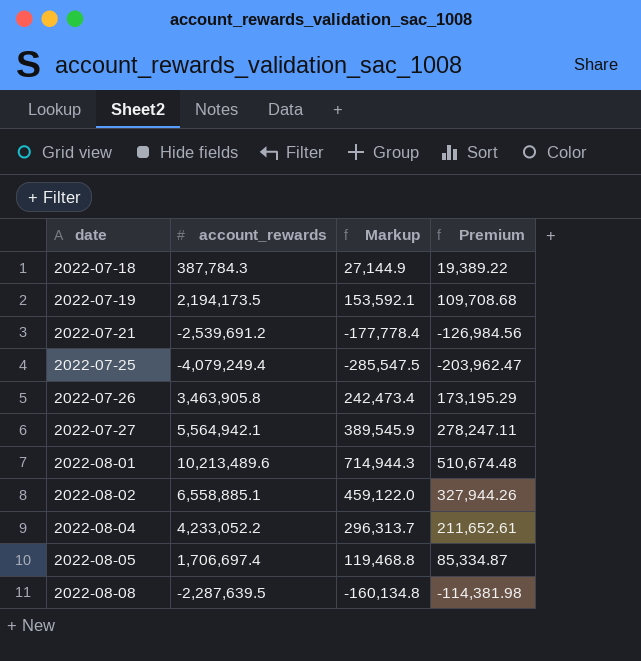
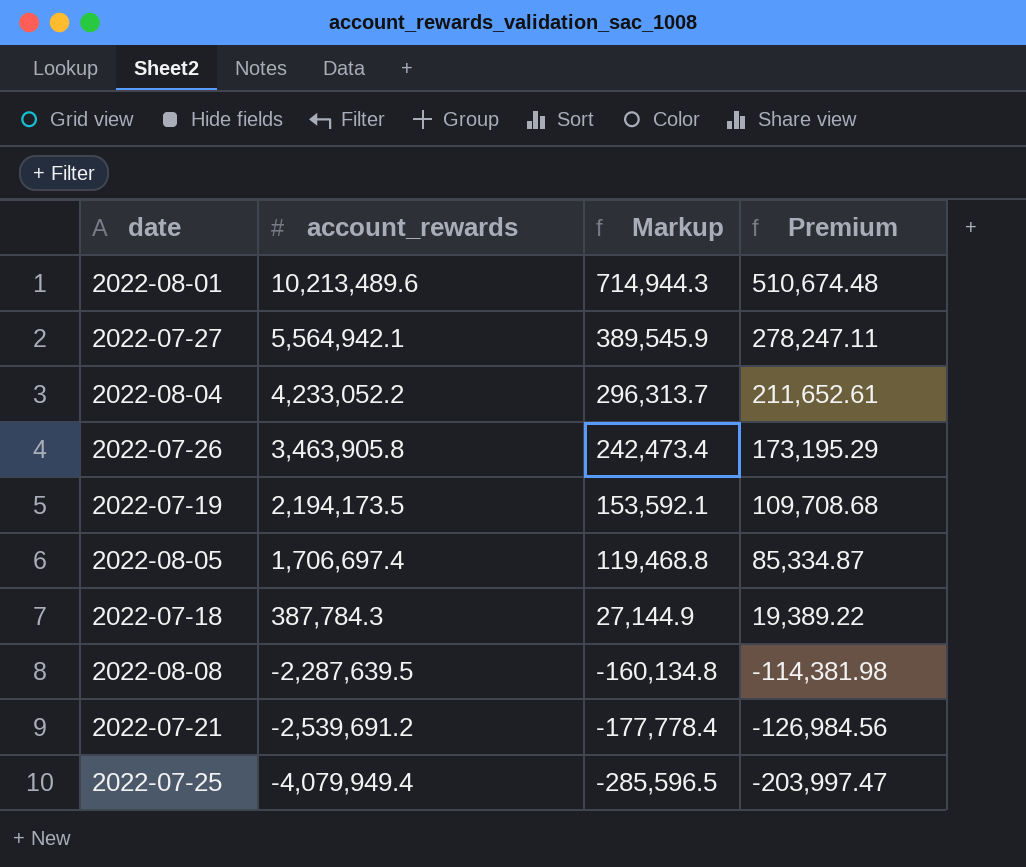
row order: date ascending -> account_rewards descending
row 2022-08-02: 6,558,885.1 | 459,122.0 | 327,944.26 -> none
2022-07-25 | account_rewards: -4,079,249.4 -> -4,079,949.4
2022-07-25 | Markup: -285,547.5 -> -285,596.5
2022-07-25 | Premium: -203,962.47 -> -203,997.47

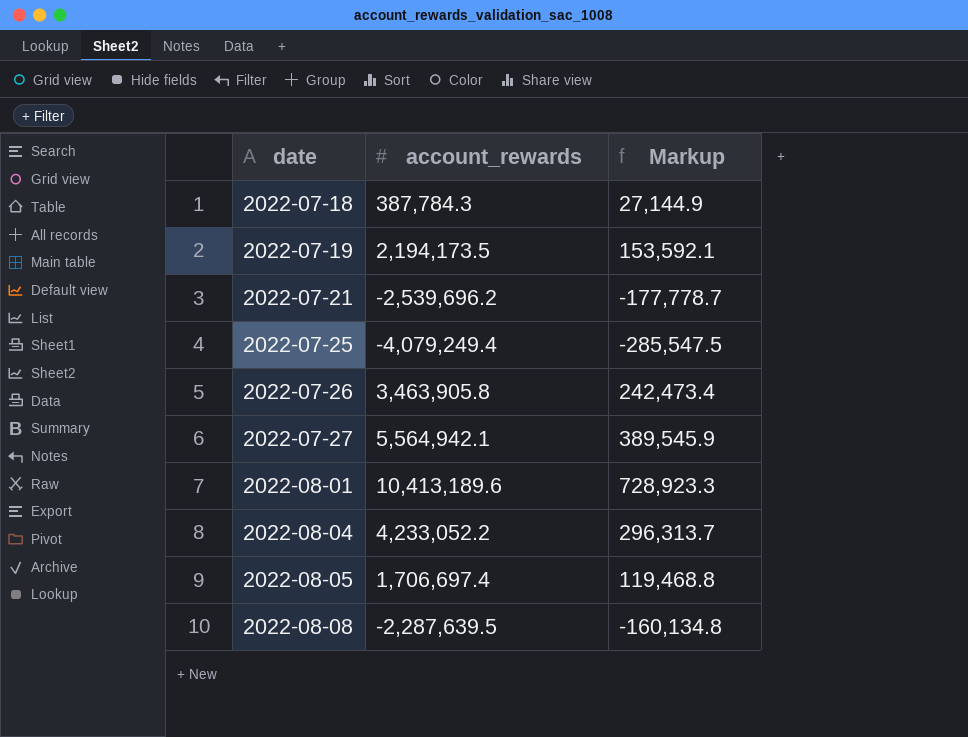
row order: account_rewards descending -> date ascending
column Premium | formula: [account_rewards] * 0.05 -> none
2022-07-21 | account_rewards: -2,539,691.2 -> -2,539,696.2
2022-07-21 | Markup: -177,778.4 -> -177,778.7
2022-07-25 | account_rewards: -4,079,949.4 -> -4,079,249.4
2022-07-25 | Markup: -285,596.5 -> -285,547.5
2022-08-01 | account_rewards: 10,213,489.6 -> 10,413,189.6
2022-08-01 | Markup: 714,944.3 -> 728,923.3

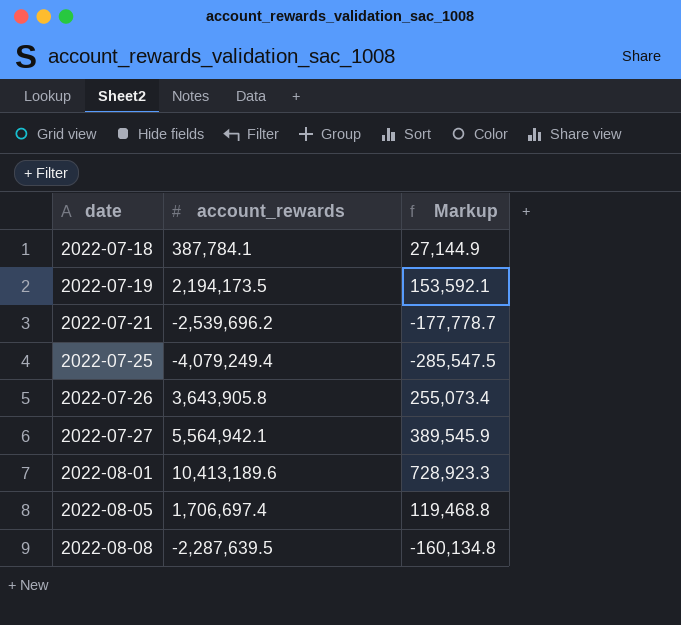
row 2022-08-04: 4,233,052.2 | 296,313.7 -> none
2022-07-18 | account_rewards: 387,784.3 -> 387,784.1
2022-07-26 | account_rewards: 3,463,905.8 -> 3,643,905.8
2022-07-26 | Markup: 242,473.4 -> 255,073.4

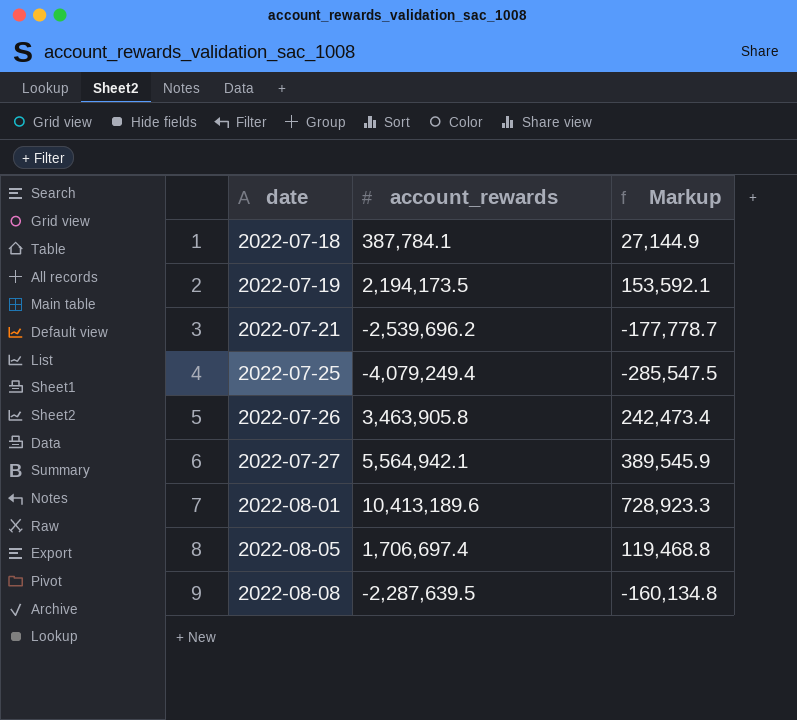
2022-07-26 | account_rewards: 3,643,905.8 -> 3,463,905.8
2022-07-26 | Markup: 255,073.4 -> 242,473.4

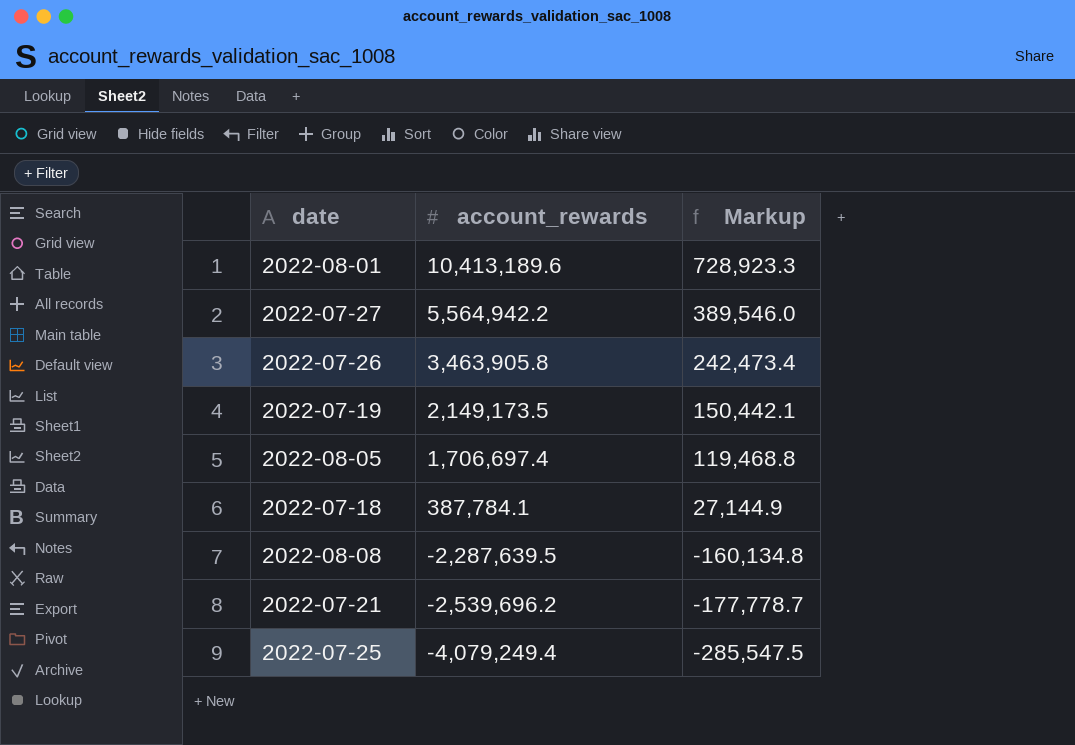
row order: date ascending -> account_rewards descending
2022-07-27 | account_rewards: 5,564,942.1 -> 5,564,942.2
2022-07-27 | Markup: 389,545.9 -> 389,546.0
2022-07-19 | account_rewards: 2,194,173.5 -> 2,149,173.5
2022-07-19 | Markup: 153,592.1 -> 150,442.1

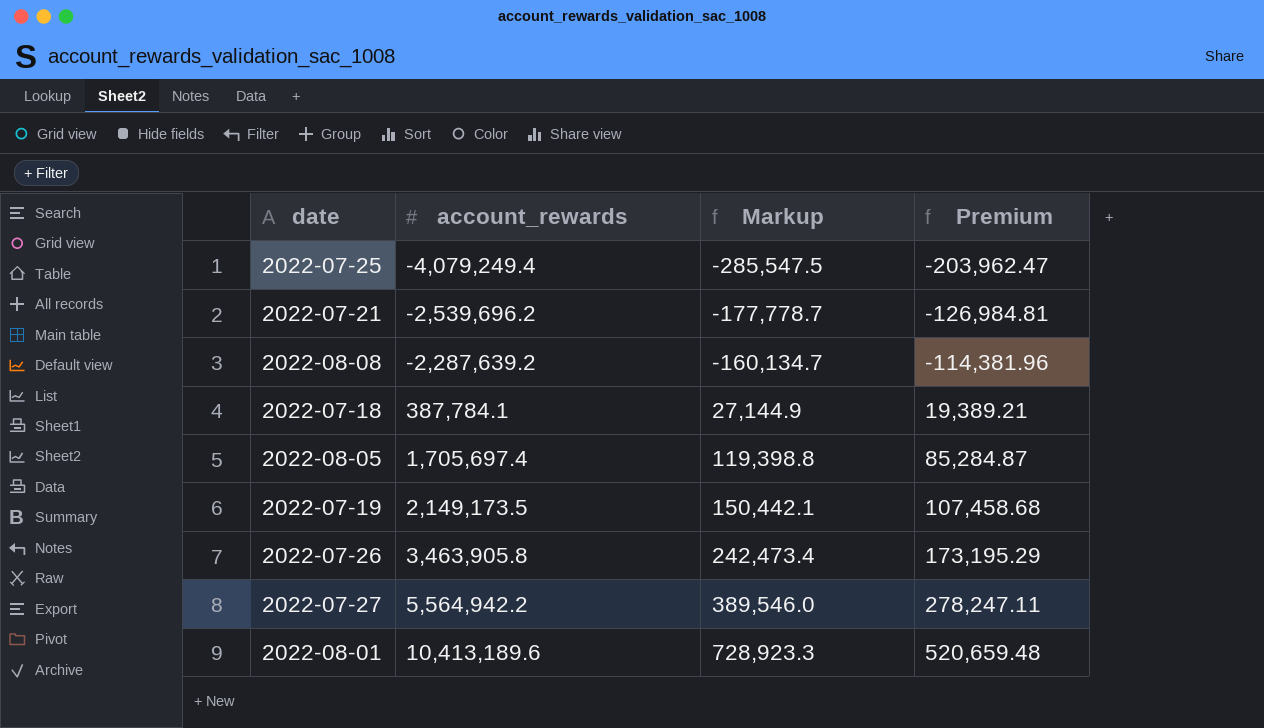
row order: account_rewards descending -> account_rewards ascending
column Premium | formula: none -> [account_rewards] * 0.05
2022-08-08 | account_rewards: -2,287,639.5 -> -2,287,639.2
2022-08-08 | Markup: -160,134.8 -> -160,134.7
2022-08-05 | account_rewards: 1,706,697.4 -> 1,705,697.4
2022-08-05 | Markup: 119,468.8 -> 119,398.8

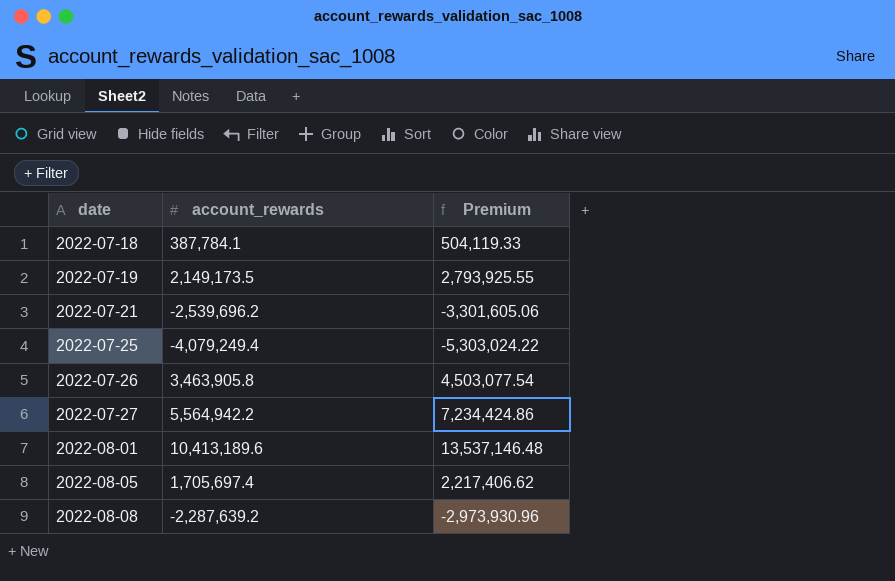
row order: account_rewards ascending -> date ascending
column Markup | formula: [account_rewards] * 0.07 -> none
column Premium | formula: [account_rewards] * 0.05 -> [account_rewards] * 1.3

